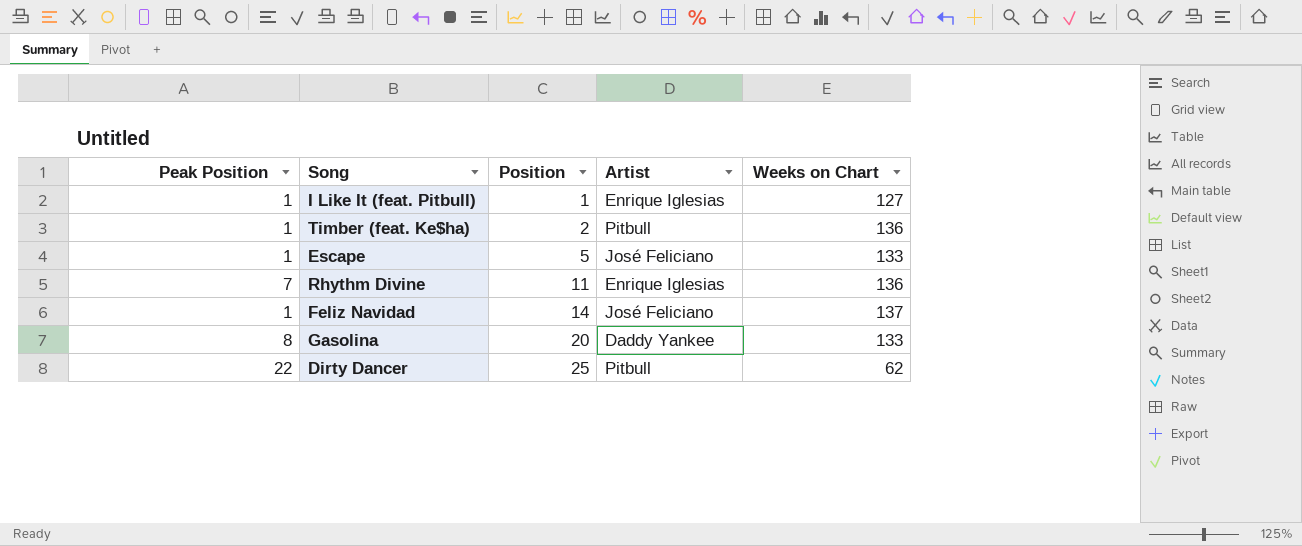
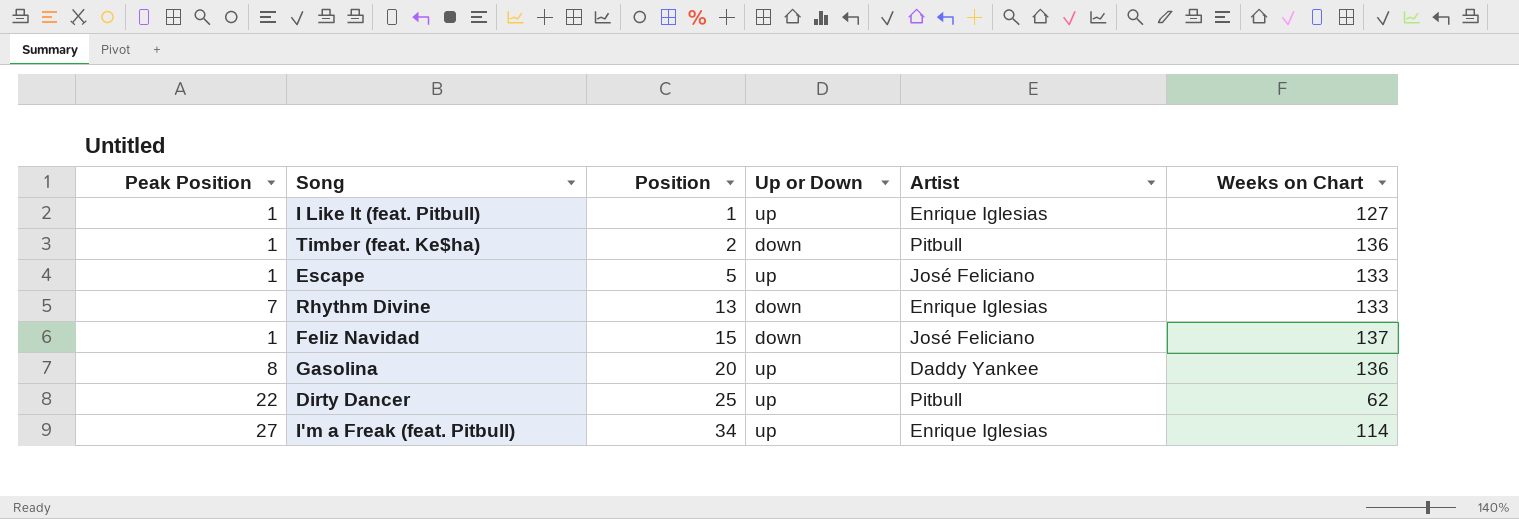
column Up or Down | position: none -> 4
Rhythm Divine | Position: 11 -> 13
Rhythm Divine | Weeks on Chart: 136 -> 133
Feliz Navidad | Position: 14 -> 15
Gasolina | Weeks on Chart: 133 -> 136
row I'm a Freak (feat. Pitbull): none -> 27 | 34 | up | Enrique Iglesias | 114

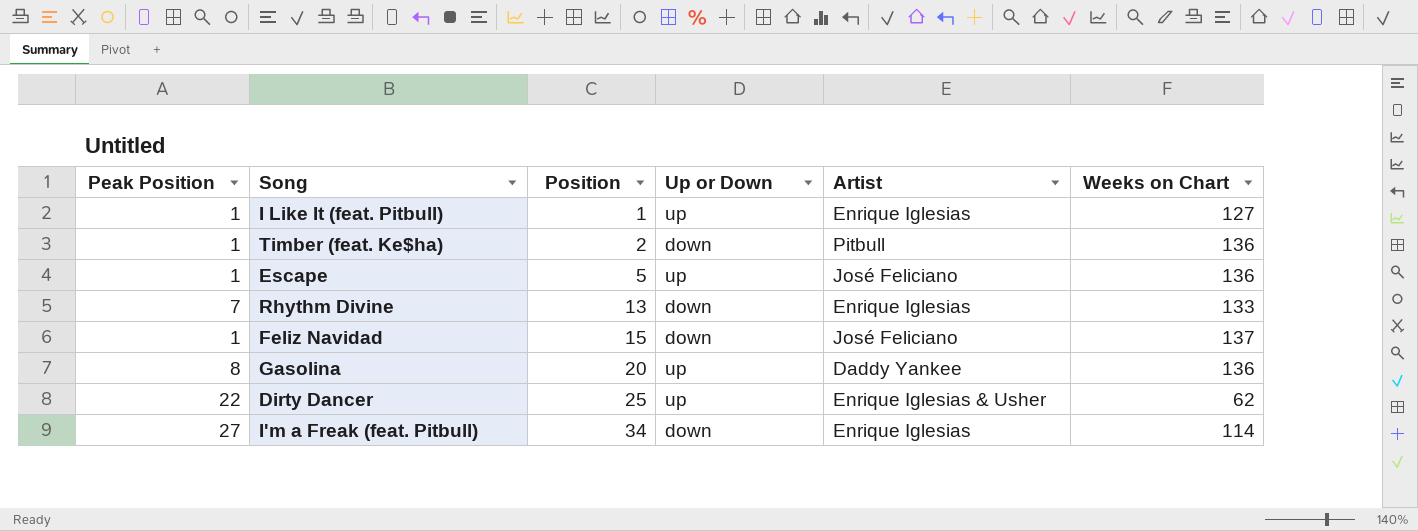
Escape | Weeks on Chart: 133 -> 136
Dirty Dancer | Artist: Pitbull -> Enrique Iglesias & Usher
I'm a Freak (feat. Pitbull) | Up or Down: up -> down

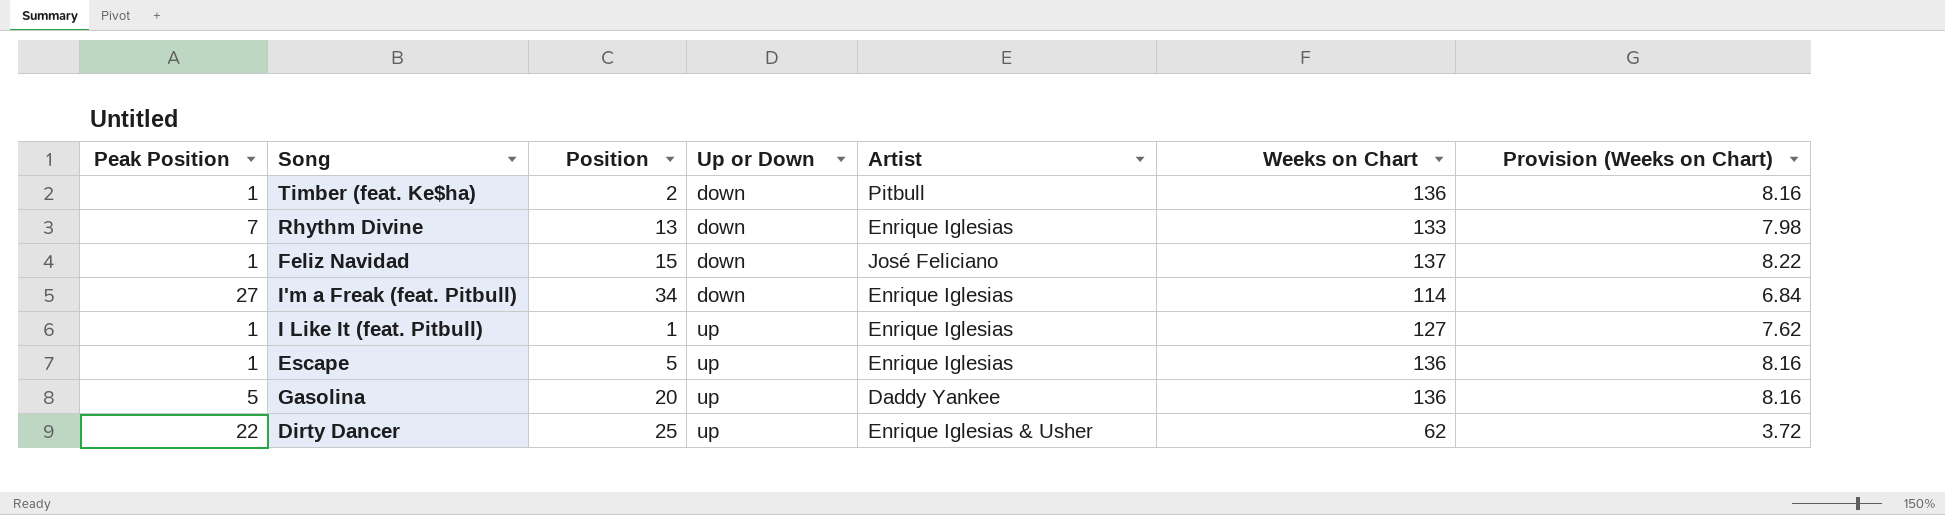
row order: Position ascending -> Up or Down ascending
column Provision (Weeks on Chart) | formula: none -> [Weeks on Chart] * 0.06
Escape | Artist: José Feliciano -> Enrique Iglesias
Gasolina | Peak Position: 8 -> 5

